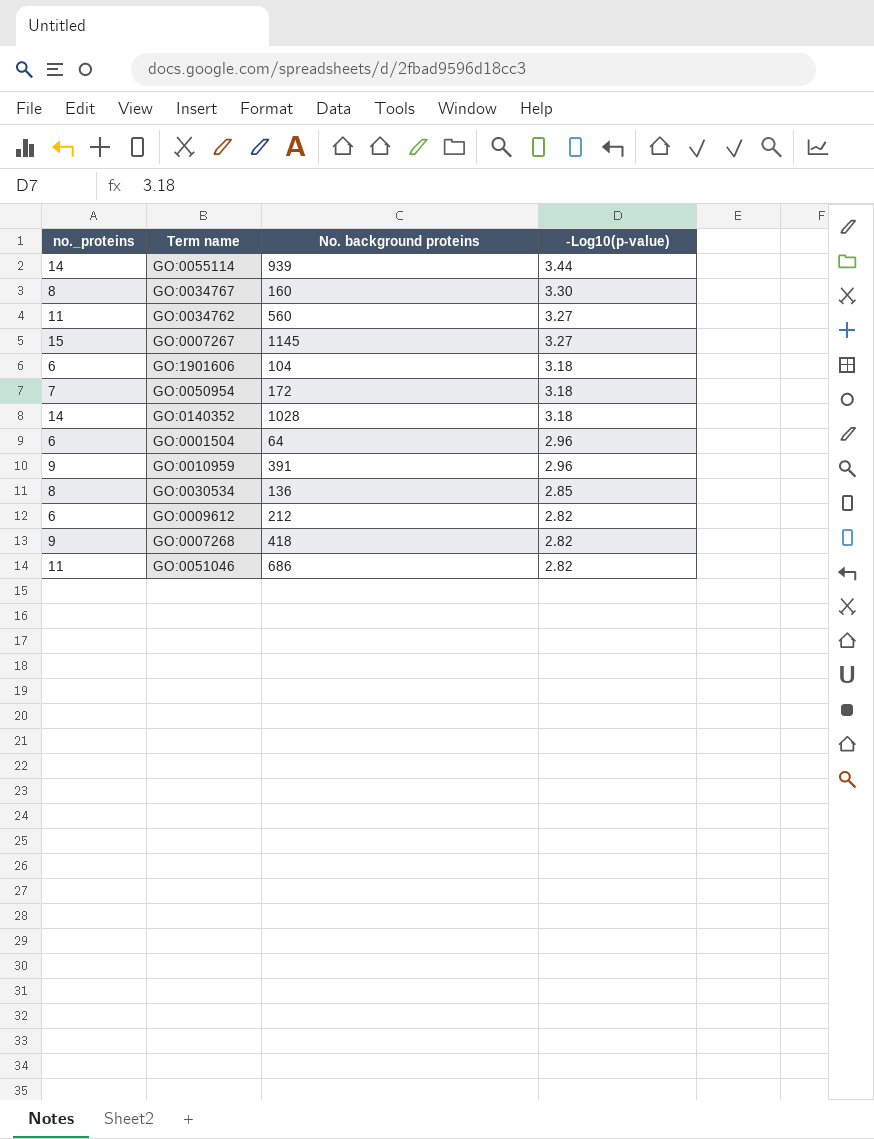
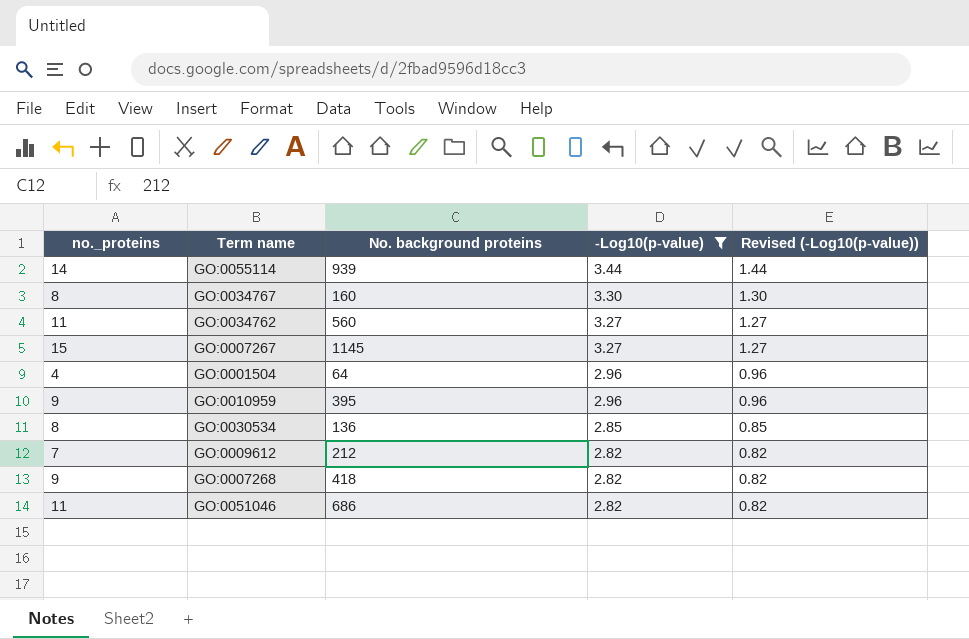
filter: none -> -Log10(p-value) != 3.18
column Revised (-Log10(p-value)) | formula: none -> [-Log10(p-value)] - 2
GO:0001504 | no._proteins: 6 -> 4
GO:0010959 | No. background proteins: 391 -> 395
GO:0009612 | no._proteins: 6 -> 7

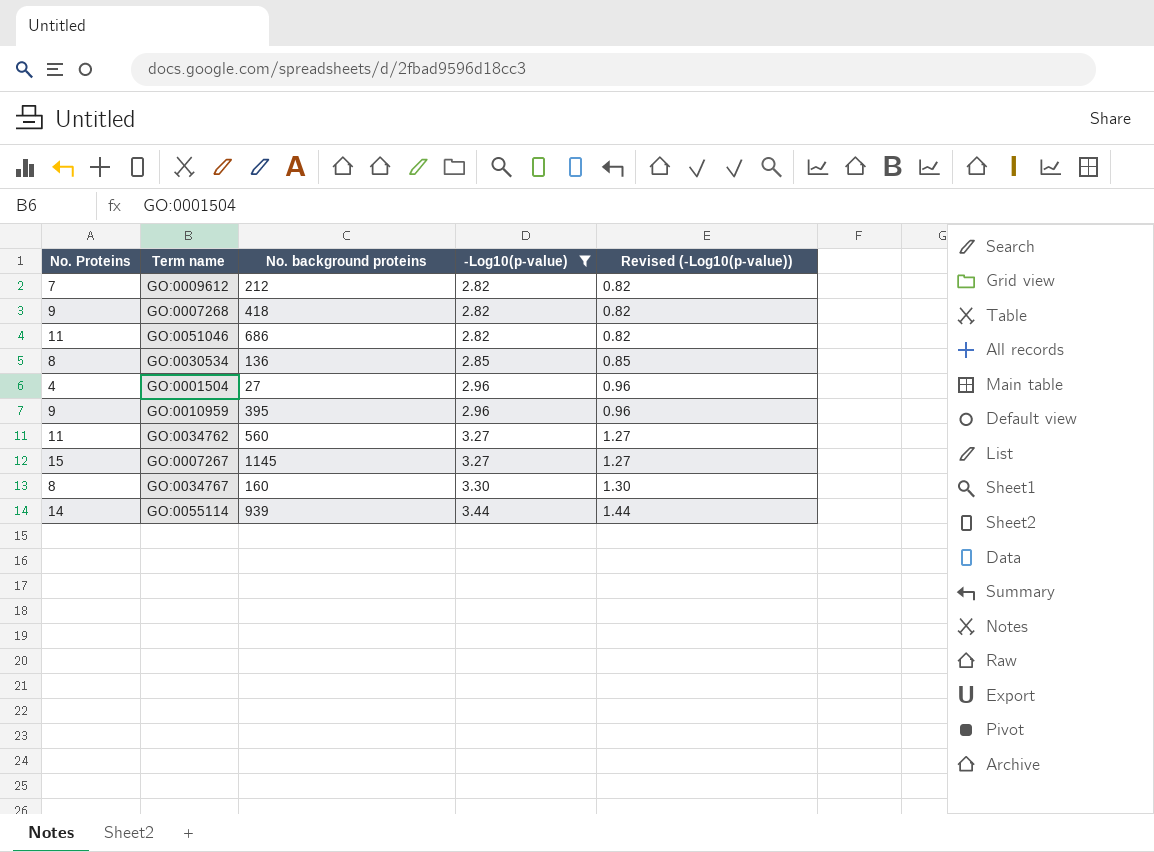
row order: -Log10(p-value) descending -> -Log10(p-value) ascending
column name: no._proteins -> No. Proteins
GO:0001504 | No. background proteins: 64 -> 27

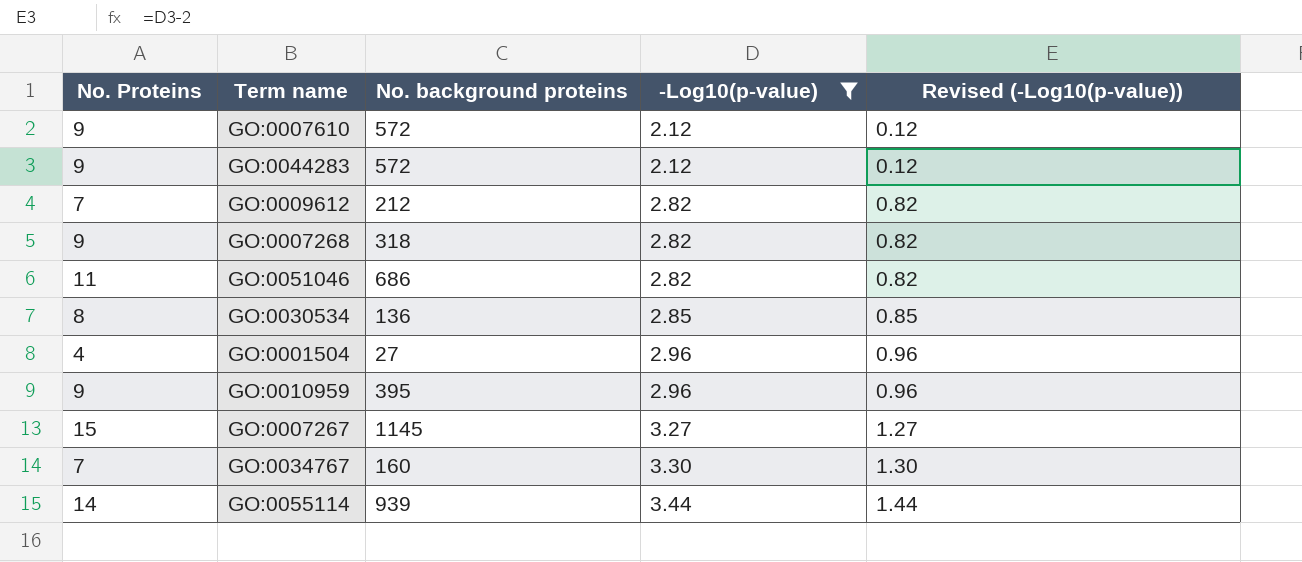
row GO:0034762: 11 | 560 | 3.27 | 1.27 -> none
row GO:0007610: none -> 9 | 572 | 2.12 | 0.12
row GO:0044283: none -> 9 | 572 | 2.12 | 0.12
GO:0007268 | No. background proteins: 418 -> 318
GO:0034767 | No. Proteins: 8 -> 7

